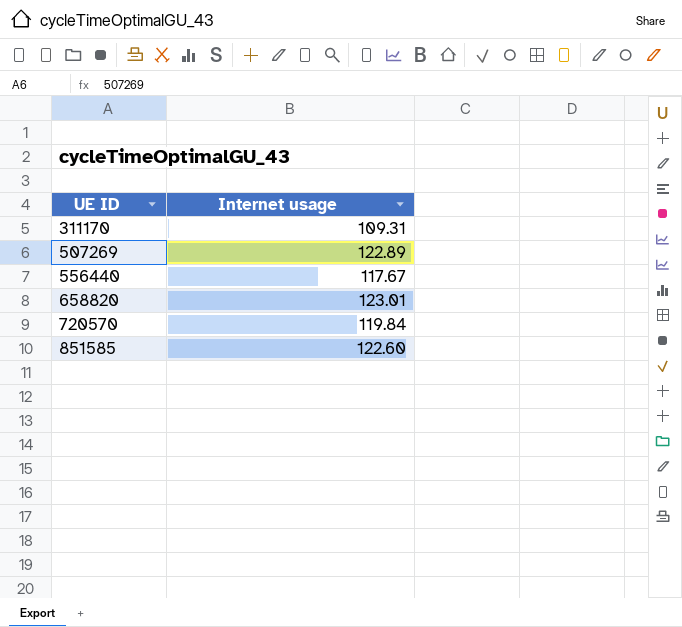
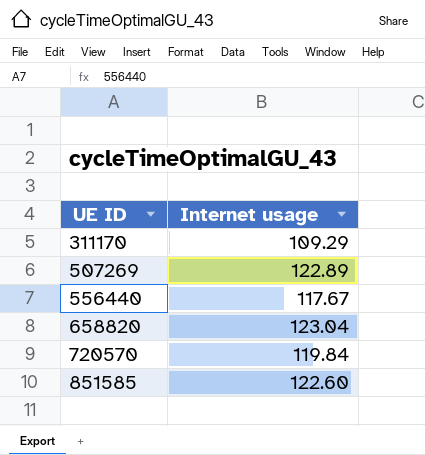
311170 | Internet usage: 109.31 -> 109.29
658820 | Internet usage: 123.01 -> 123.04

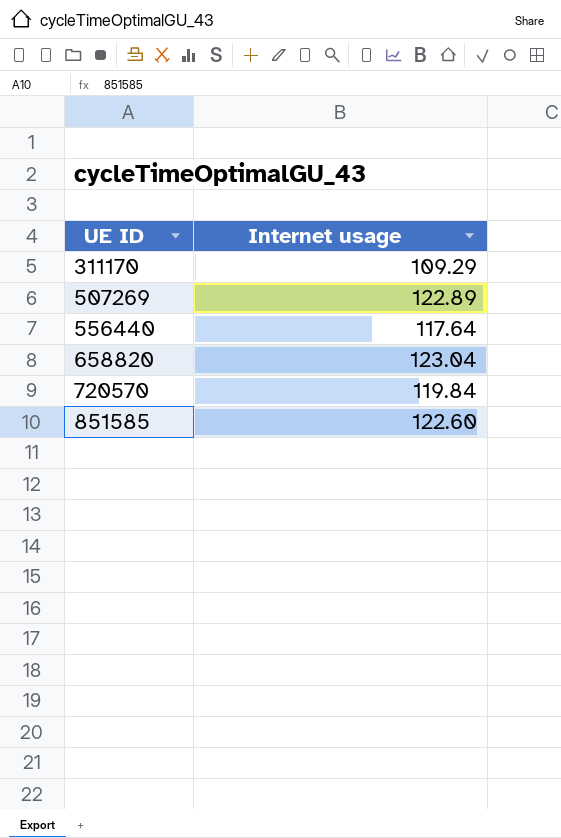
556440 | Internet usage: 117.67 -> 117.64

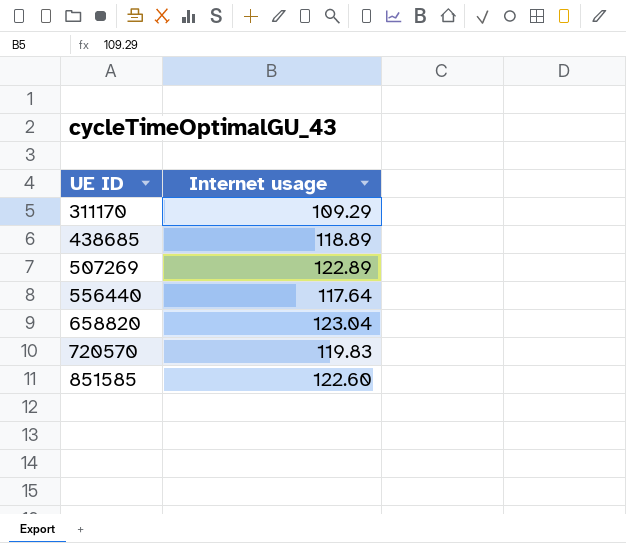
row 438685: none -> 118.89
720570 | Internet usage: 119.84 -> 119.83

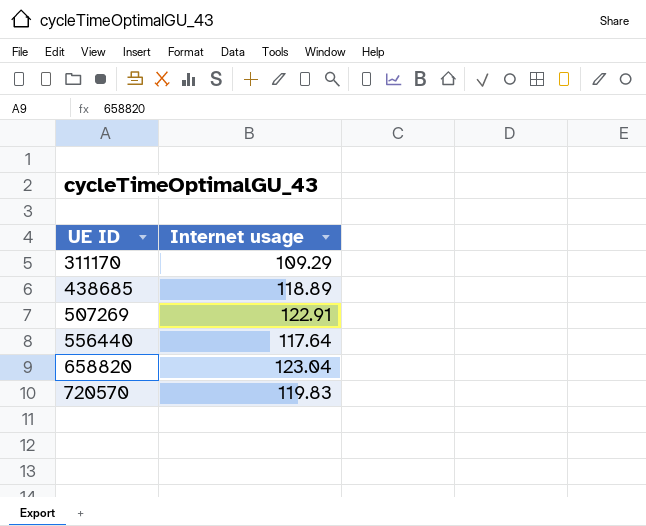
row 851585: 122.60 -> none
507269 | Internet usage: 122.89 -> 122.91

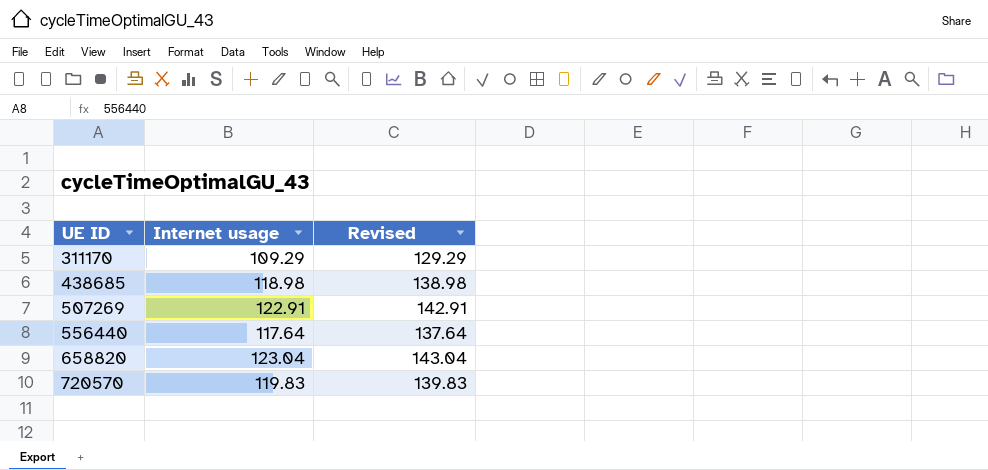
column Revised | formula: none -> [Internet usage] + 20
438685 | Internet usage: 118.89 -> 118.98

